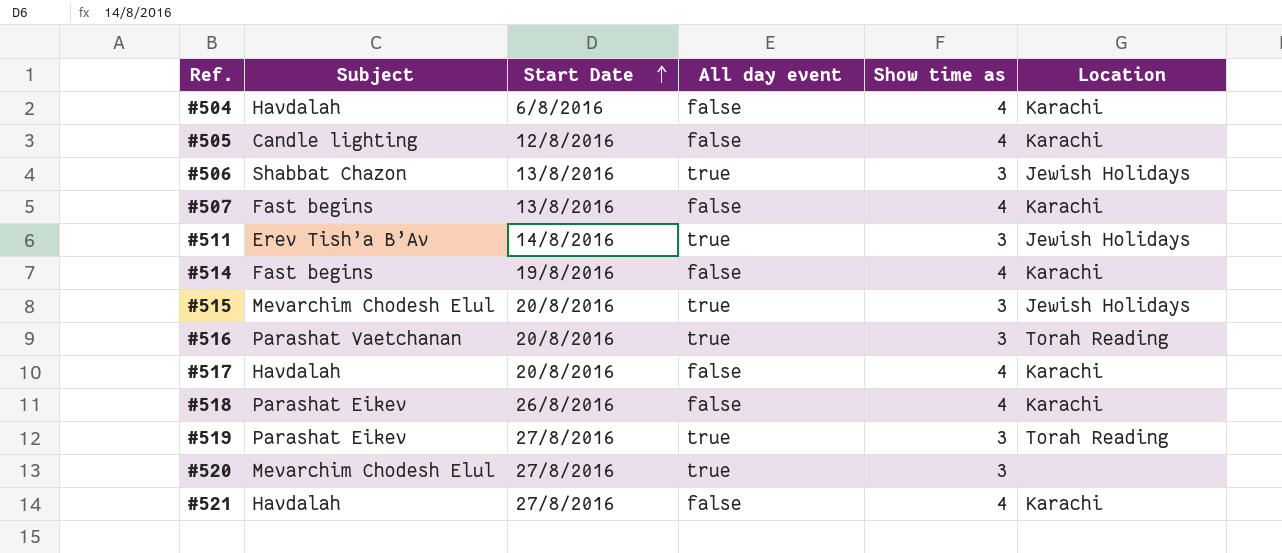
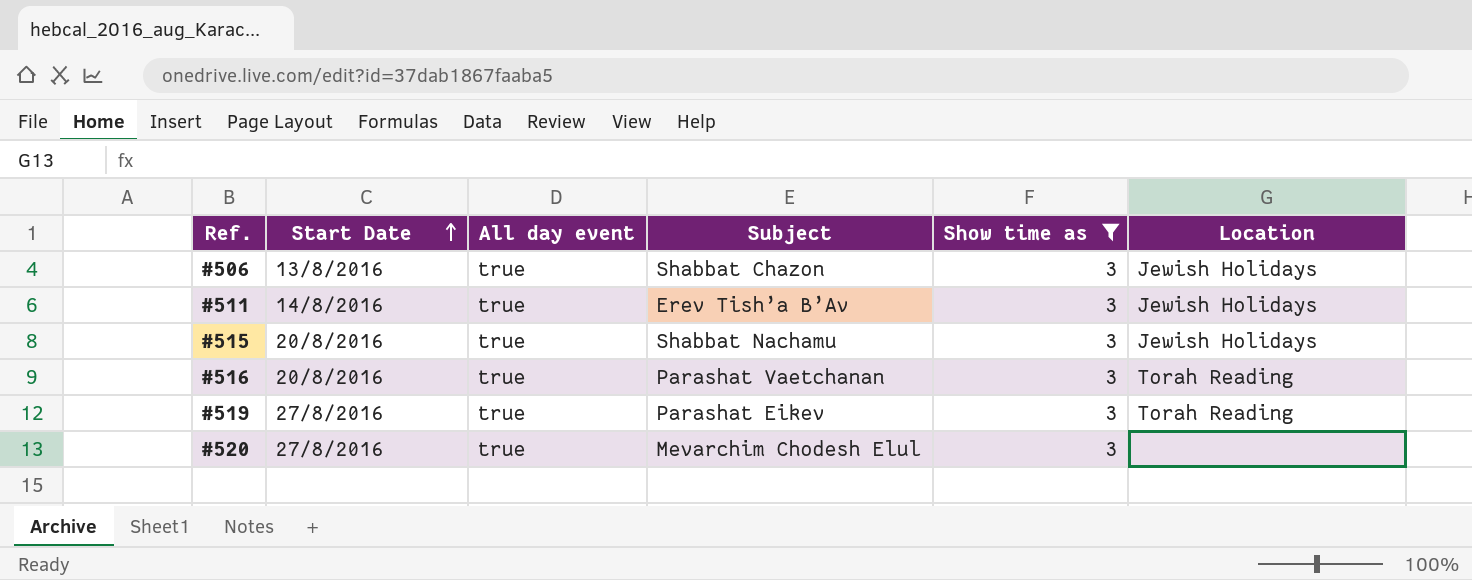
filter: none -> Show time as = 3
column Subject | position: 2 -> 4
#515 | Subject: Mevarchim Chodesh Elul -> Shabbat Nachamu

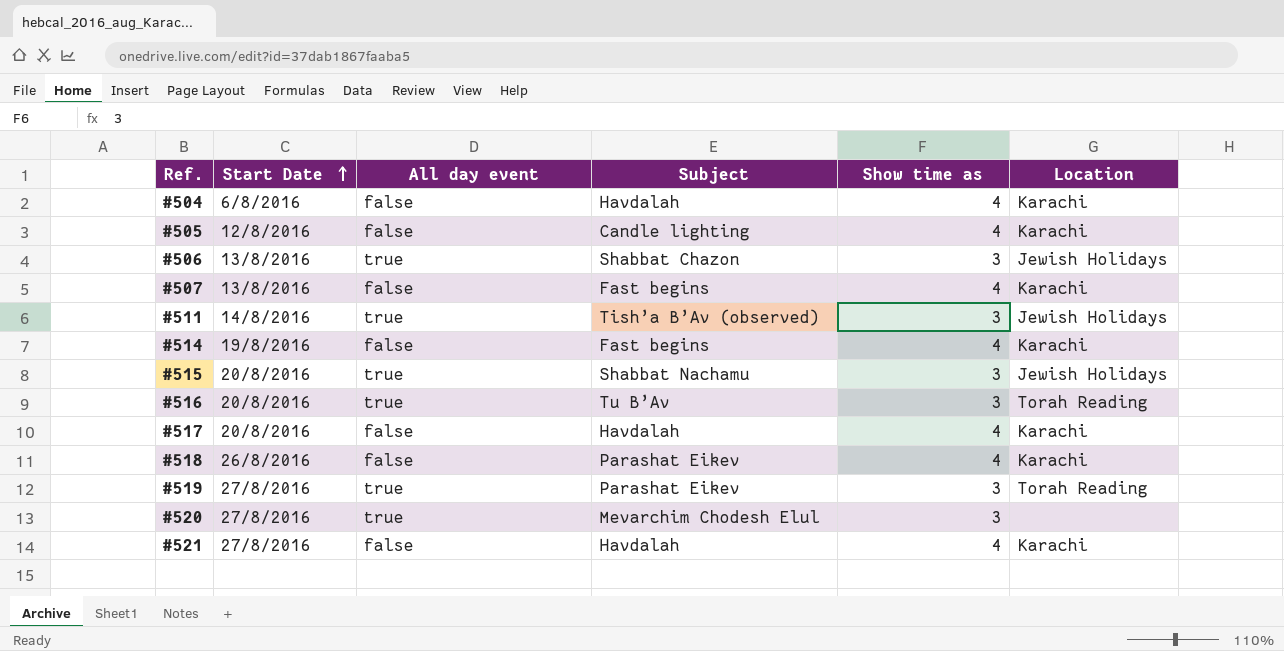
filter: Show time as = 3 -> none
#511 | Subject: Erev Tish’a B’Av -> Tish’a B’Av (observed)
#516 | Subject: Parashat Vaetchanan -> Tu B’Av

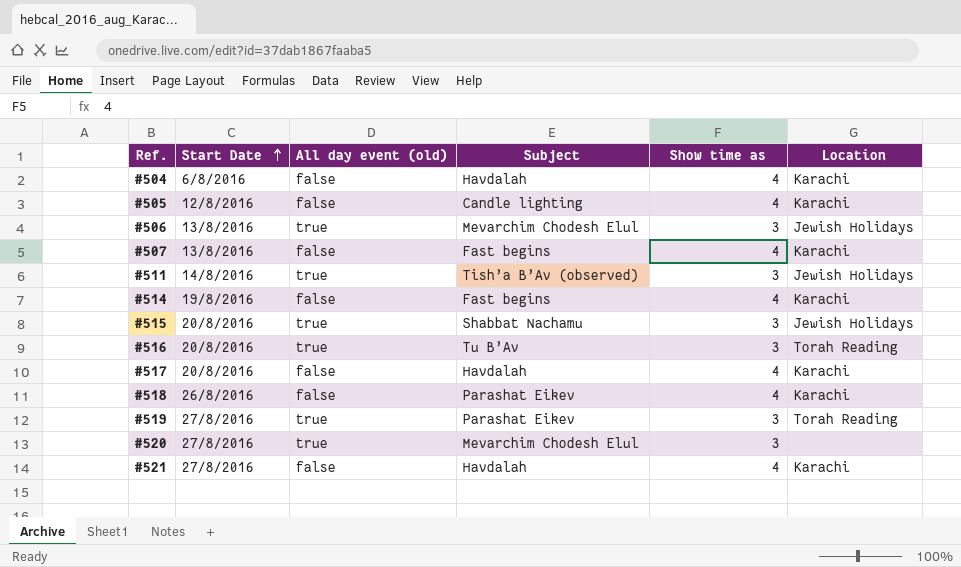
column name: All day event -> All day event (old)
#506 | Subject: Shabbat Chazon -> Mevarchim Chodesh Elul

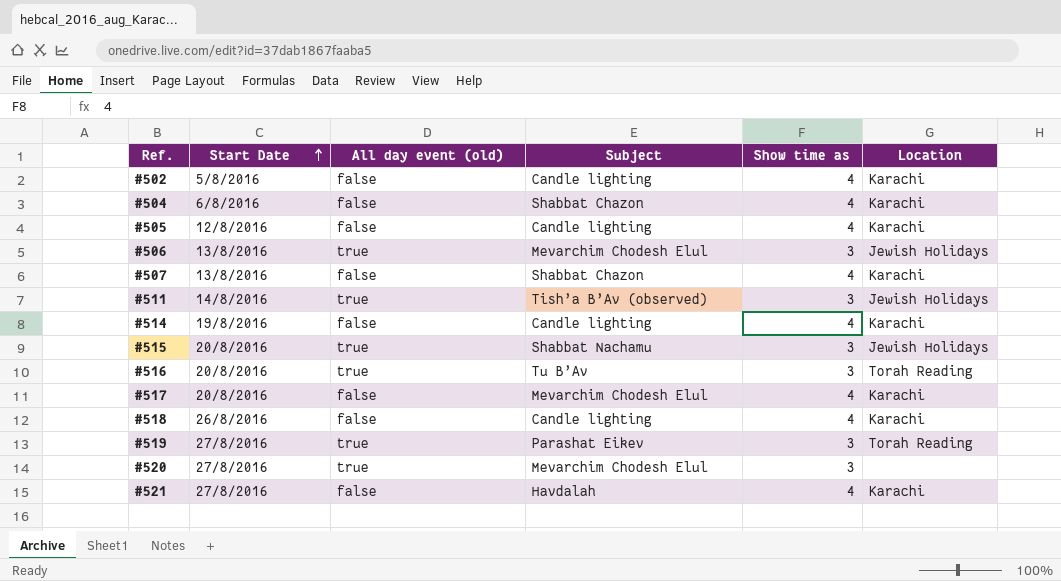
row #502: none -> 5/8/2016 | false | Candle lighting | 4 | Karachi
#504 | Subject: Havdalah -> Shabbat Chazon
#507 | Subject: Fast begins -> Shabbat Chazon
#514 | Subject: Fast begins -> Candle lighting
#517 | Subject: Havdalah -> Mevarchim Chodesh Elul
#518 | Subject: Parashat Eikev -> Candle lighting

